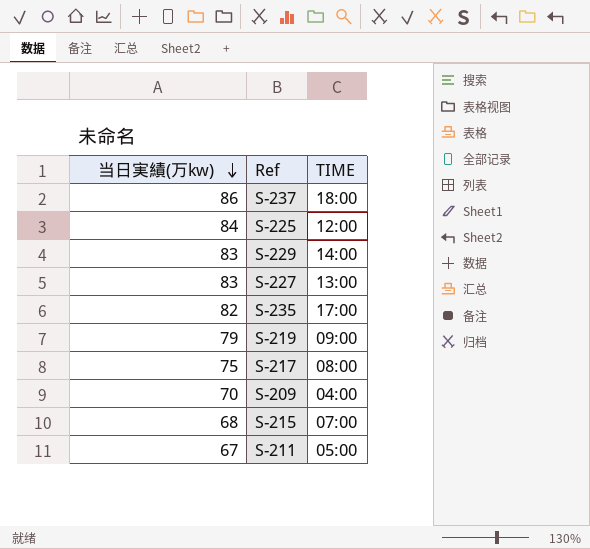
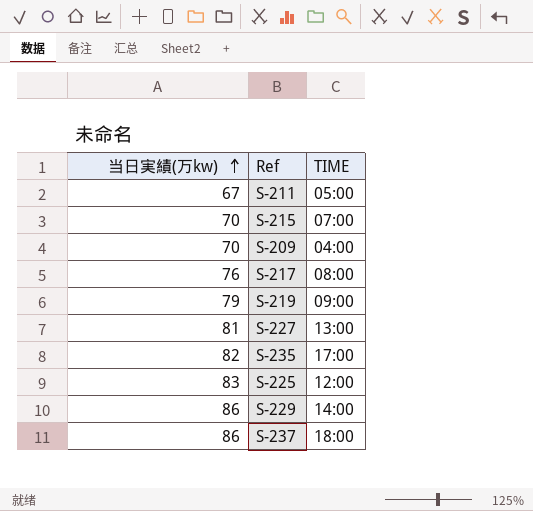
row order: 当日実績(万kw) descending -> 当日実績(万kw) ascending
S-215 | 当日実績(万kw): 68 -> 70
S-217 | 当日実績(万kw): 75 -> 76
S-227 | 当日実績(万kw): 83 -> 81
S-225 | 当日実績(万kw): 84 -> 83
S-229 | 当日実績(万kw): 83 -> 86

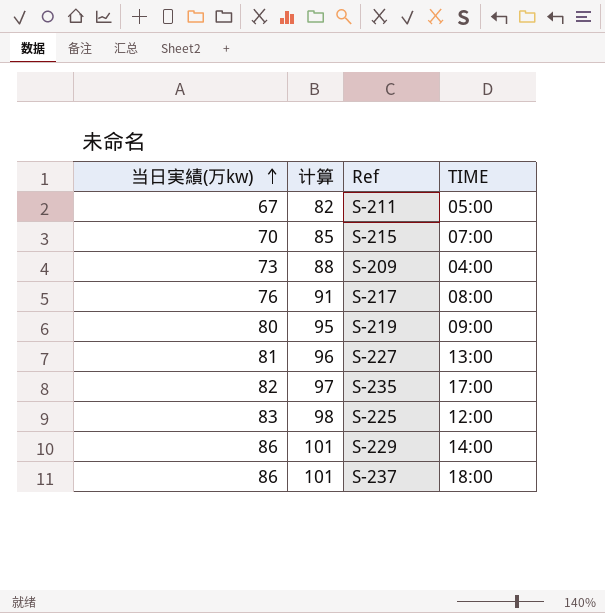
column 计算 | formula: none -> [当日実績(万kw)] + 15
S-209 | 当日実績(万kw): 70 -> 73
S-219 | 当日実績(万kw): 79 -> 80

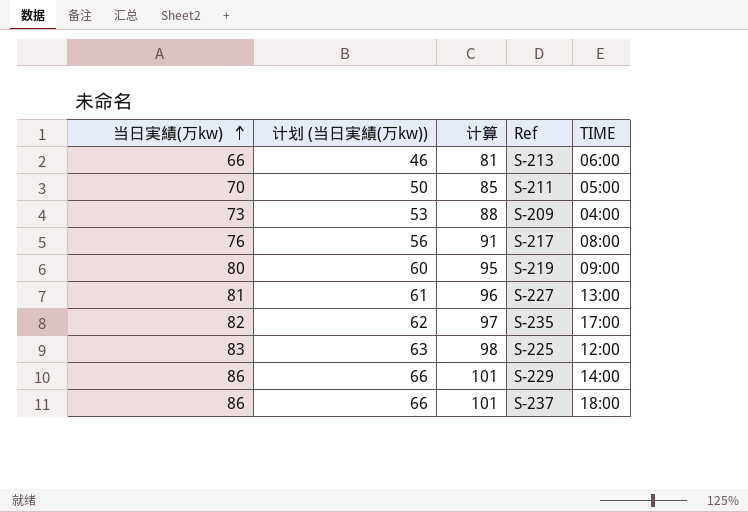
column 计划 (当日実績(万kw)) | formula: none -> [当日実績(万kw)] - 20
row S-215: 70 | 85 | 07:00 -> none
row S-213: none -> 66 | 46 | 81 | 06:00
S-211 | 当日実績(万kw): 67 -> 70
S-211 | 计算: 82 -> 85

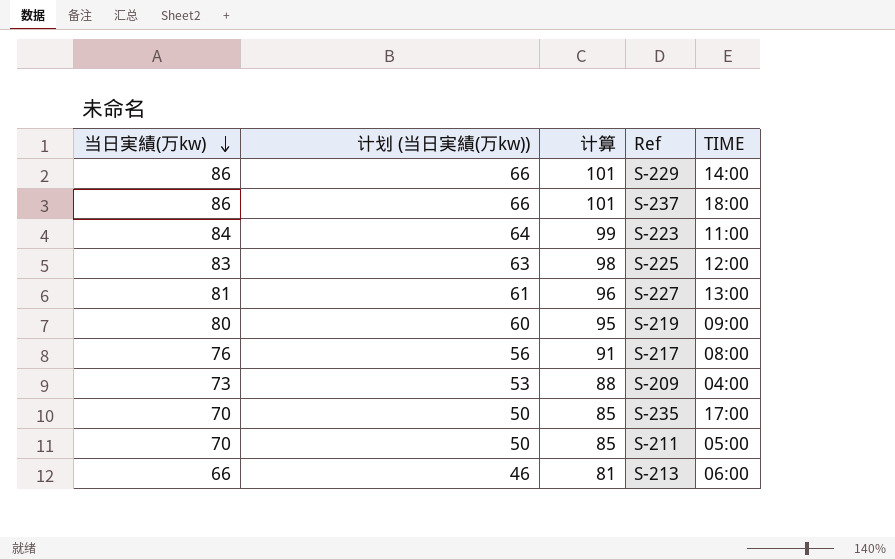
row order: 当日実績(万kw) ascending -> 当日実績(万kw) descending
row S-223: none -> 84 | 64 | 99 | 11:00
S-235 | 当日実績(万kw): 82 -> 70
S-235 | 计划 (当日実績(万kw)): 62 -> 50
S-235 | 计算: 97 -> 85

